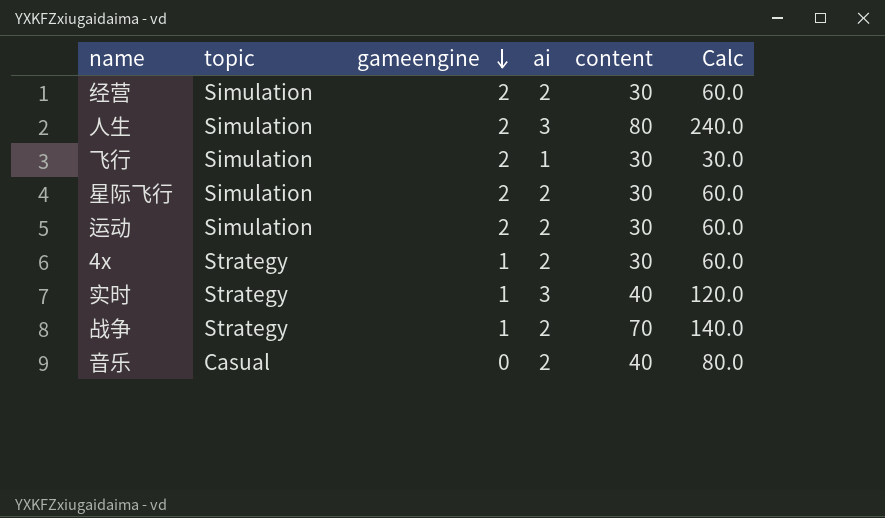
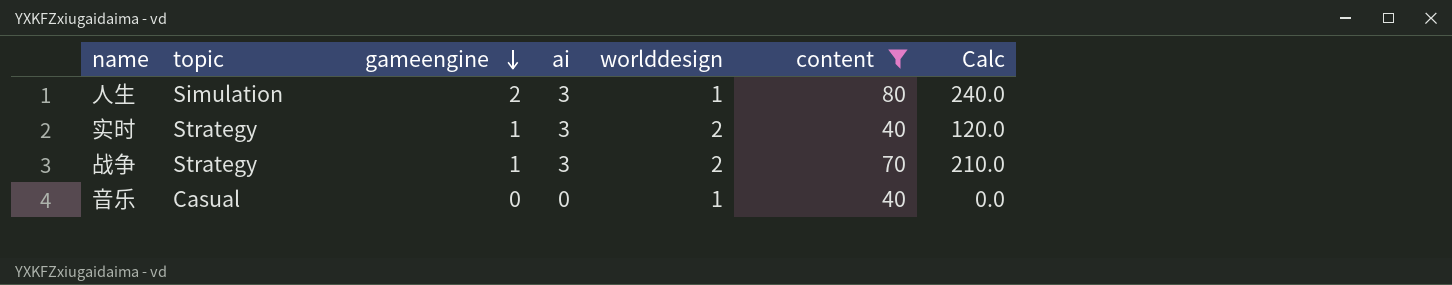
filter: none -> content != 30
column worlddesign | position: none -> 5
战争 | ai: 2 -> 3
战争 | Calc: 140.0 -> 210.0
音乐 | ai: 2 -> 0
音乐 | Calc: 80.0 -> 0.0

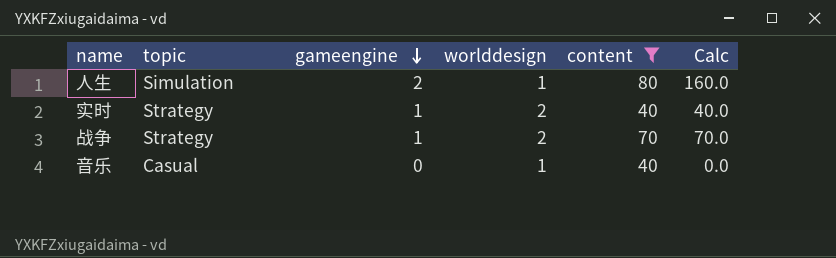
column ai | position: 4 -> none
column Calc | formula: [ai] * [content] -> [gameengine] * [content]

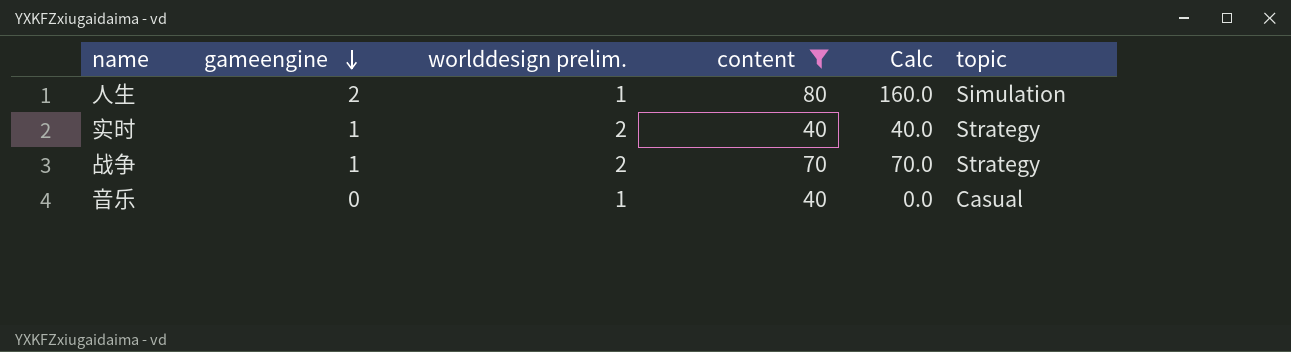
column name: worlddesign -> worlddesign prelim.
column topic | position: 2 -> 6

